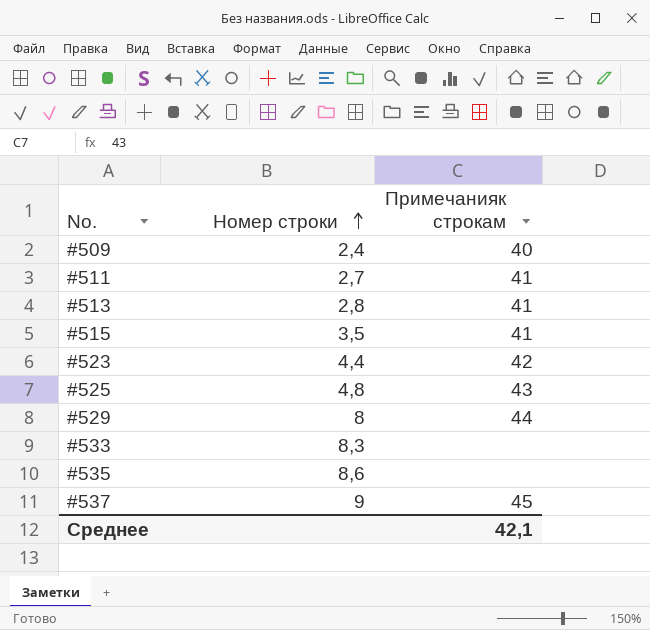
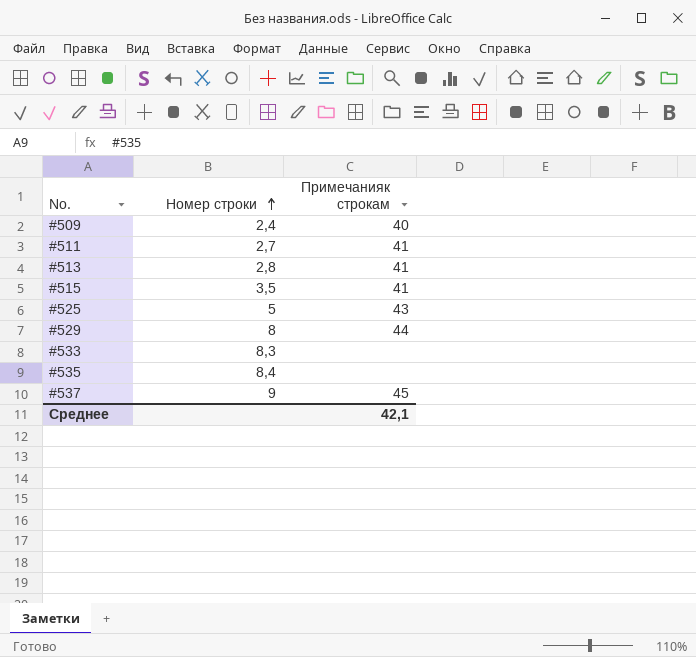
row #523: 4,4 | 42 -> none
#525 | Номер строки: 4,8 -> 5
#535 | Номер строки: 8,6 -> 8,4

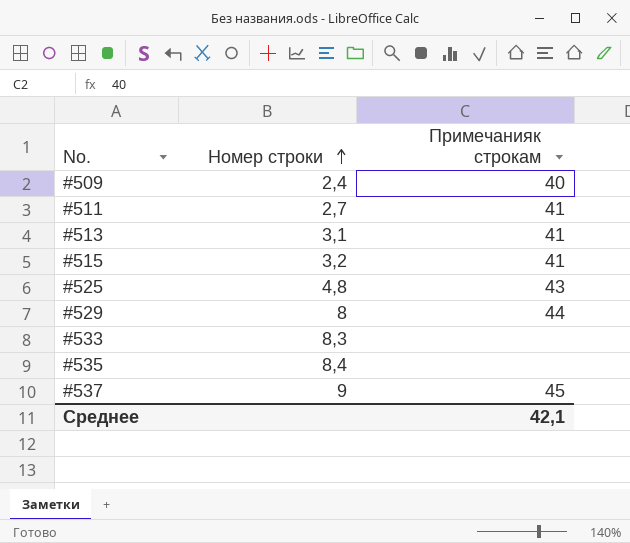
#513 | Номер строки: 2,8 -> 3,1
#515 | Номер строки: 3,5 -> 3,2
#525 | Номер строки: 5 -> 4,8

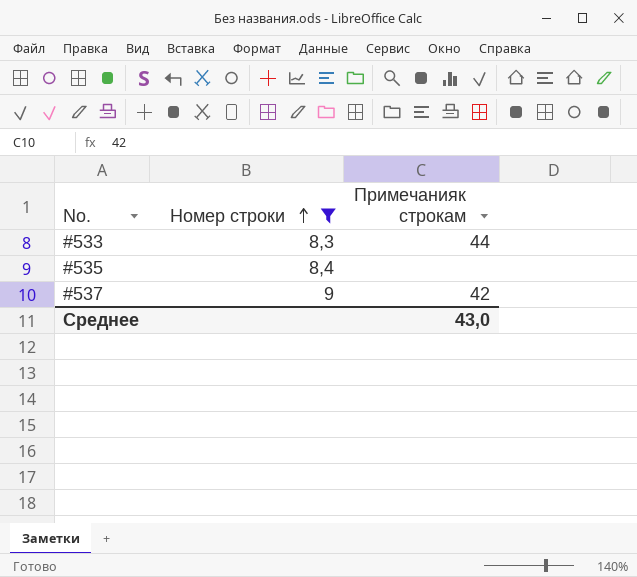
filter: none -> Номер строки >= 8,3
#533 | Примечанияк строкам: none -> 44
#537 | Примечанияк строкам: 45 -> 42
Среднее | Примечанияк строкам: 42,1 -> 43,0

